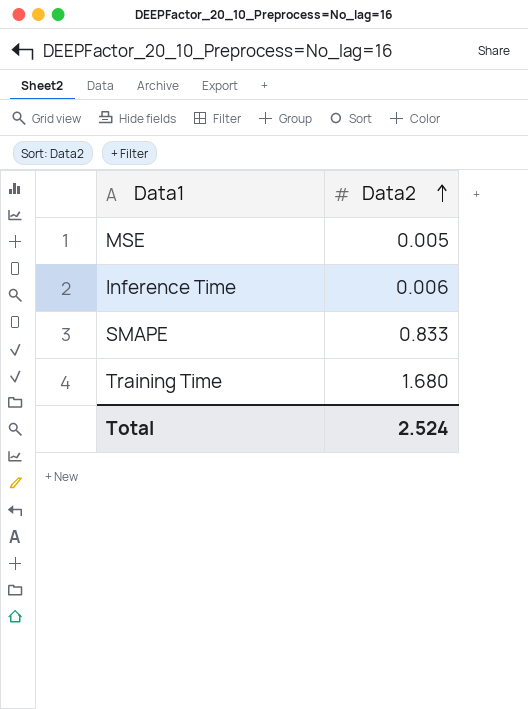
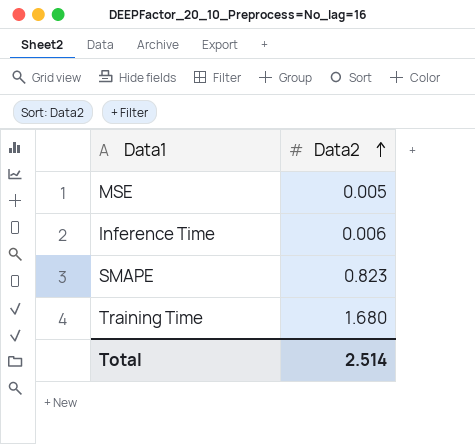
SMAPE | Data2: 0.833 -> 0.823
Total | Data2: 2.524 -> 2.514

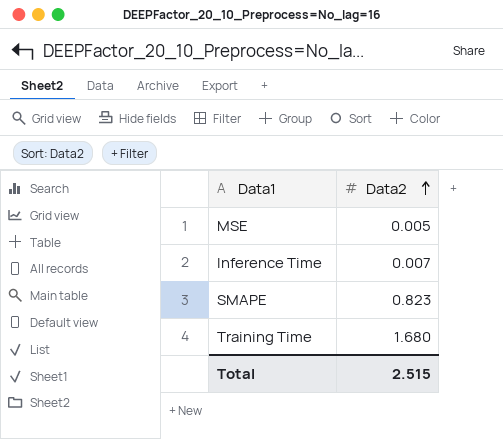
Inference Time | Data2: 0.006 -> 0.007
Total | Data2: 2.514 -> 2.515

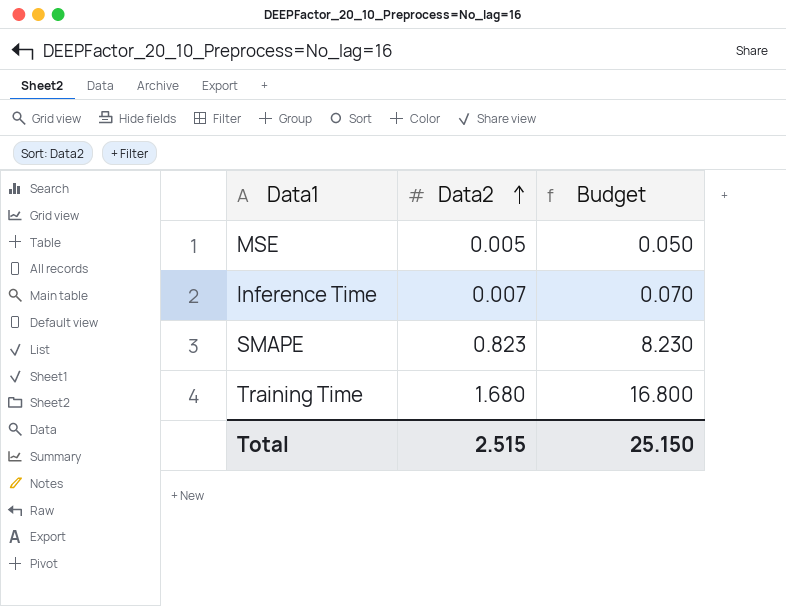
column Budget | formula: none -> [Data2] * 10

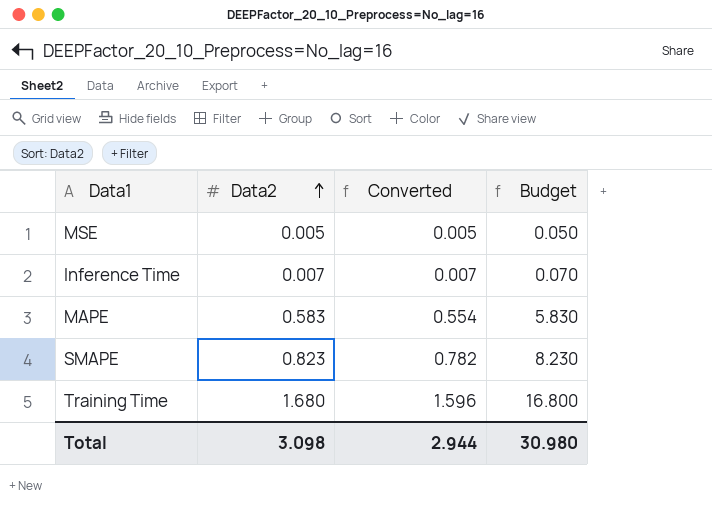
column Converted | formula: none -> [Data2] * 0.95
row MAPE: none -> 0.583 | 0.554 | 5.830
Total | Data2: 2.515 -> 3.098
Total | Budget: 25.150 -> 30.980

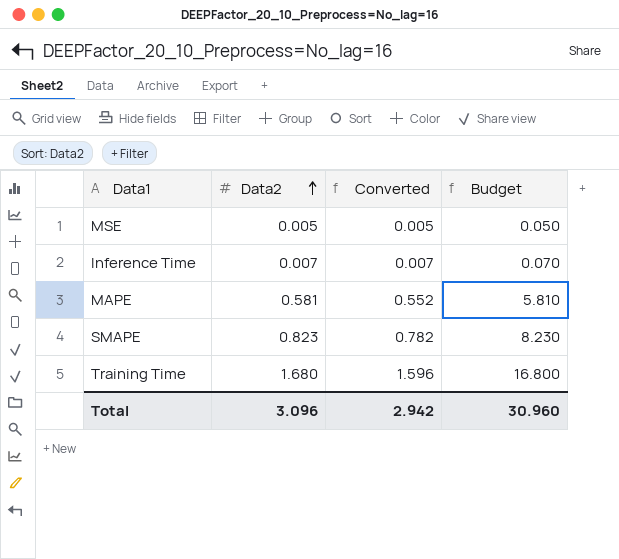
MAPE | Data2: 0.583 -> 0.581
MAPE | Converted: 0.554 -> 0.552
MAPE | Budget: 5.830 -> 5.810
Total | Data2: 3.098 -> 3.096
Total | Converted: 2.944 -> 2.942
Total | Budget: 30.980 -> 30.960

